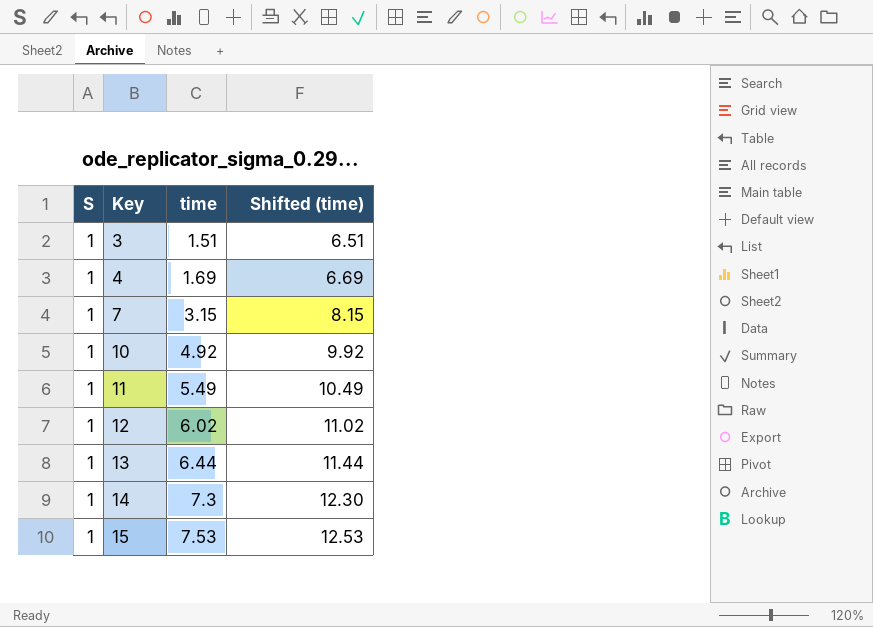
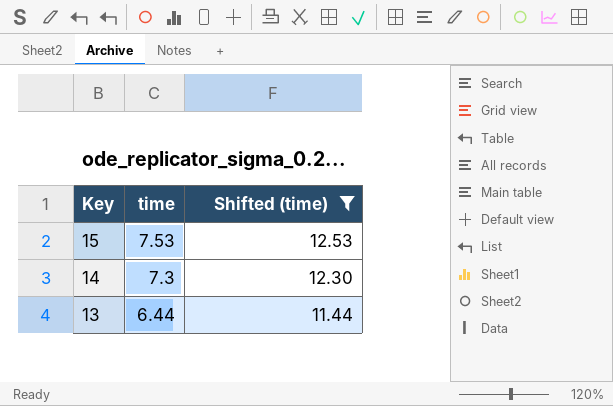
filter: none -> Shifted (time) >= 11.44
row order: Key ascending -> Key descending
column S | position: 1 -> none

